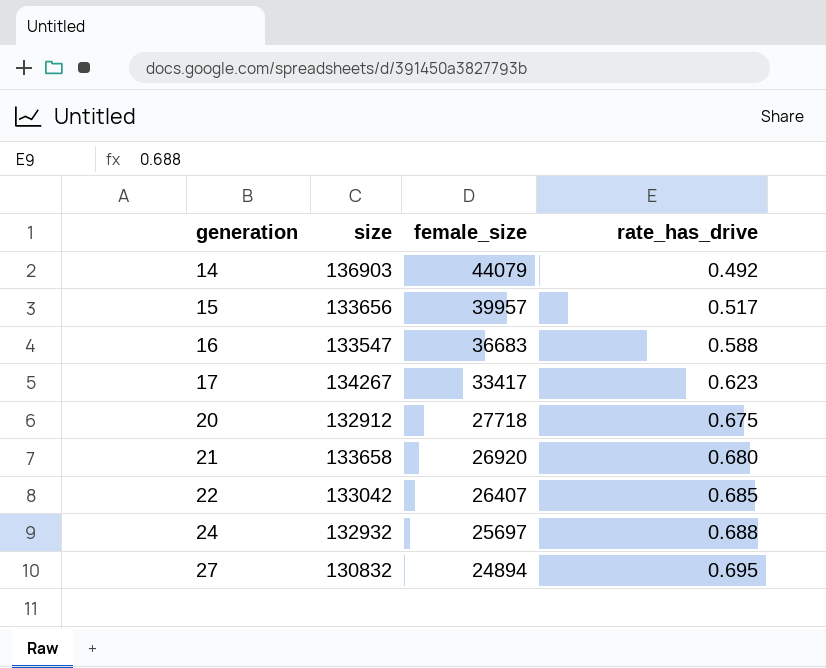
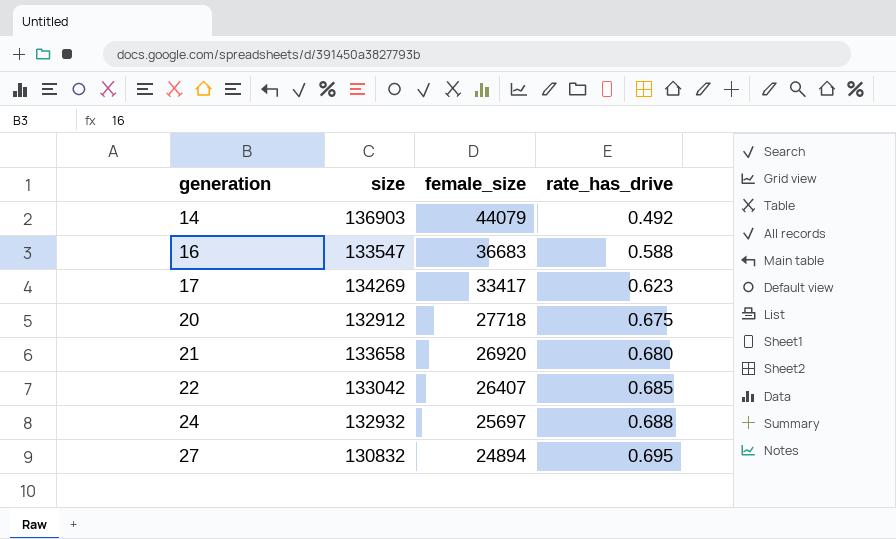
row 15: 133656 | 39957 | 0.517 -> none
17 | size: 134267 -> 134269

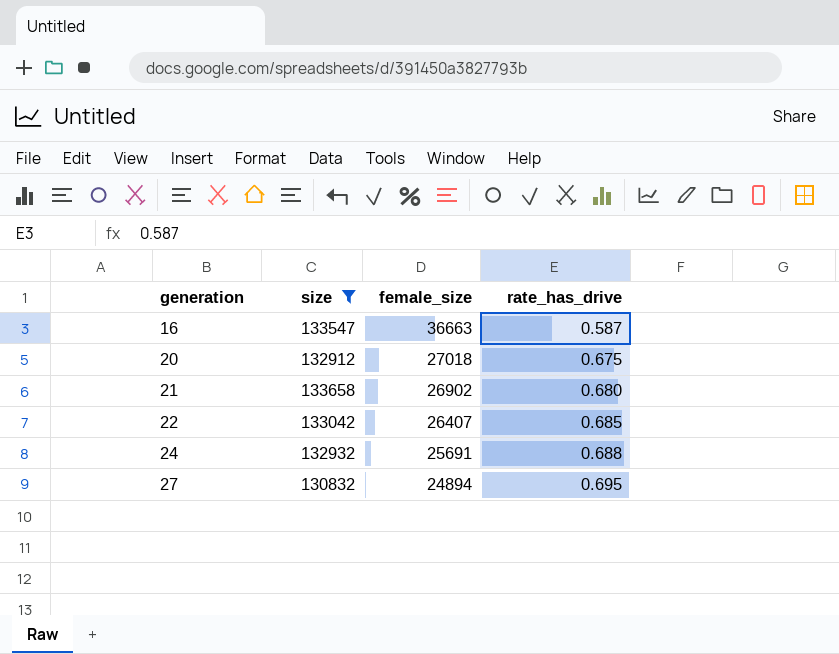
filter: none -> size <= 133658
16 | female_size: 36683 -> 36663
16 | rate_has_drive: 0.588 -> 0.587
20 | female_size: 27718 -> 27018
21 | female_size: 26920 -> 26902
24 | female_size: 25697 -> 25691

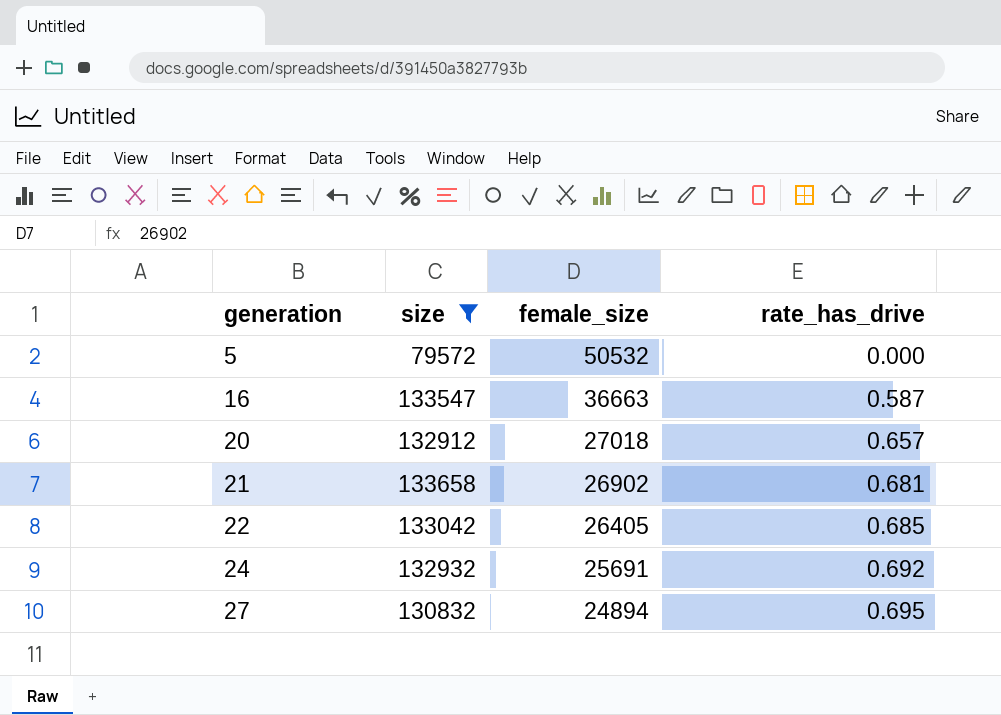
row 5: none -> 79572 | 50532 | 0.000
20 | rate_has_drive: 0.675 -> 0.657
21 | rate_has_drive: 0.680 -> 0.681
22 | female_size: 26407 -> 26405
24 | rate_has_drive: 0.688 -> 0.692

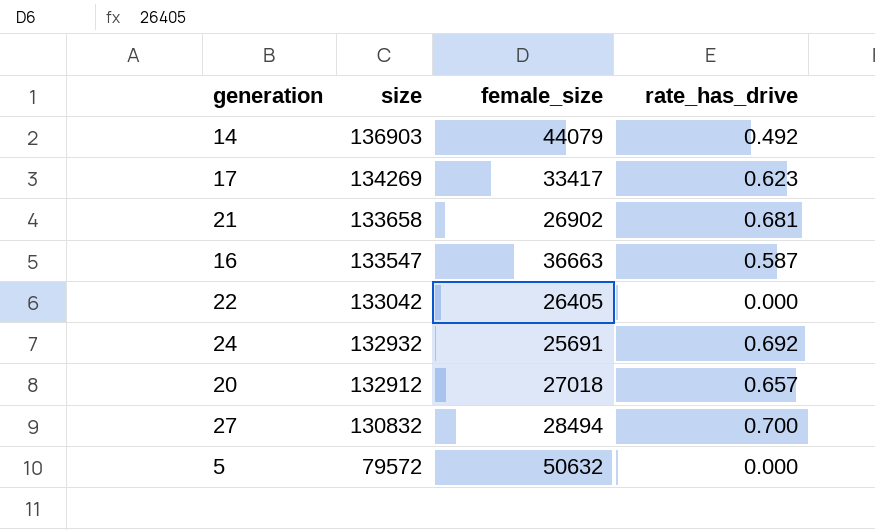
filter: size <= 133658 -> none
row order: generation ascending -> size descending
22 | rate_has_drive: 0.685 -> 0.000
27 | female_size: 24894 -> 28494
27 | rate_has_drive: 0.695 -> 0.700
5 | female_size: 50532 -> 50632

